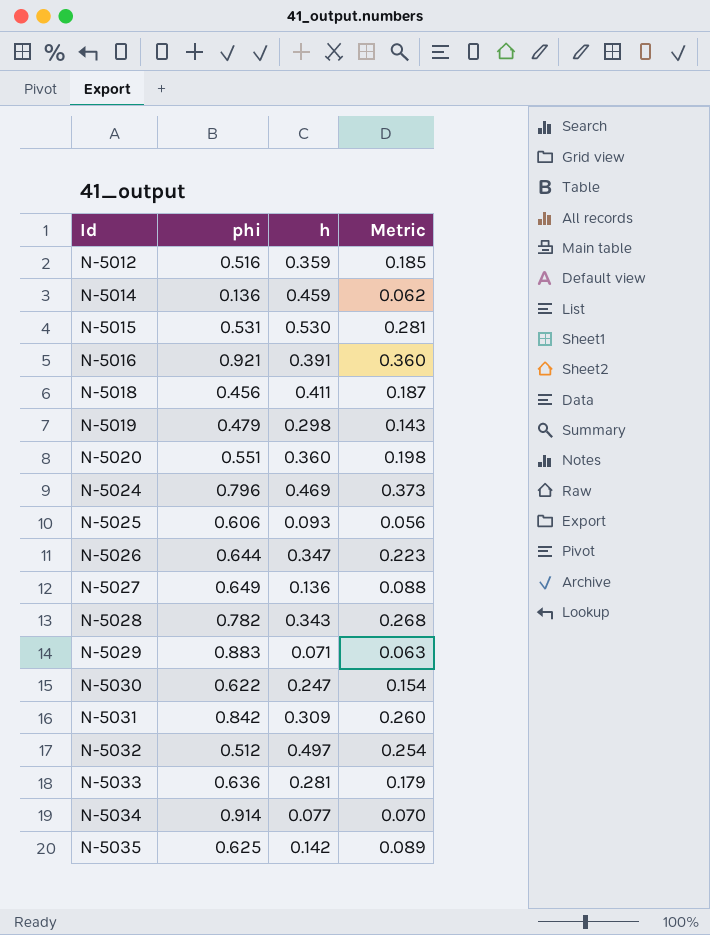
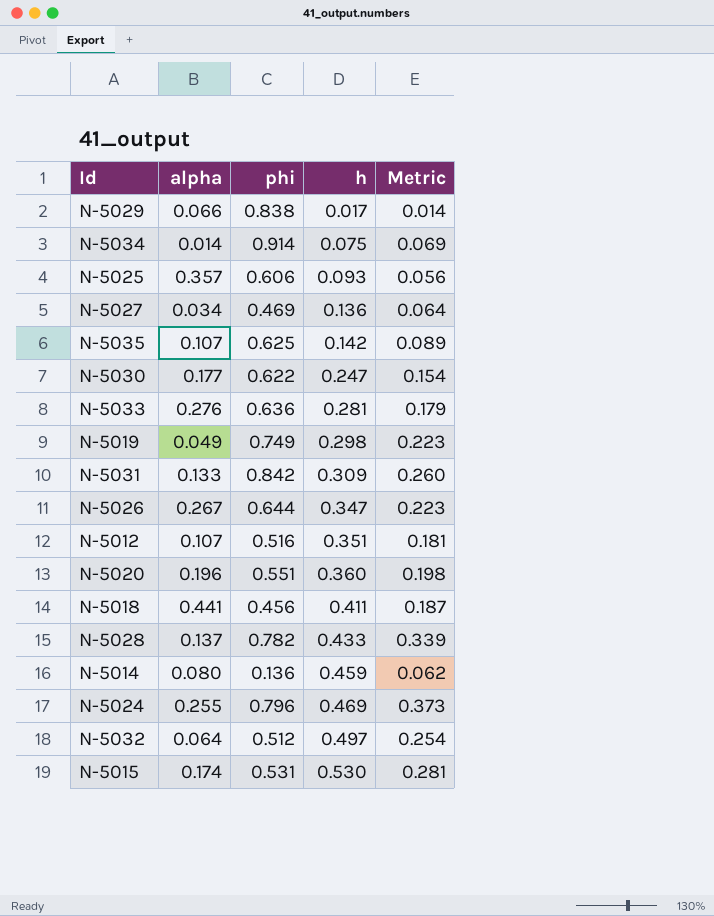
row order: Id ascending -> h ascending
column alpha | position: none -> 2
row N-5016: 0.921 | 0.391 | 0.360 -> none
N-5029 | phi: 0.883 -> 0.838
N-5029 | h: 0.071 -> 0.017
N-5029 | Metric: 0.063 -> 0.014
N-5034 | h: 0.077 -> 0.075
N-5034 | Metric: 0.070 -> 0.069
N-5027 | phi: 0.649 -> 0.469
N-5027 | Metric: 0.088 -> 0.064
N-5019 | phi: 0.479 -> 0.749
N-5019 | Metric: 0.143 -> 0.223
N-5012 | h: 0.359 -> 0.351
N-5012 | Metric: 0.185 -> 0.181
N-5028 | h: 0.343 -> 0.433
N-5028 | Metric: 0.268 -> 0.339

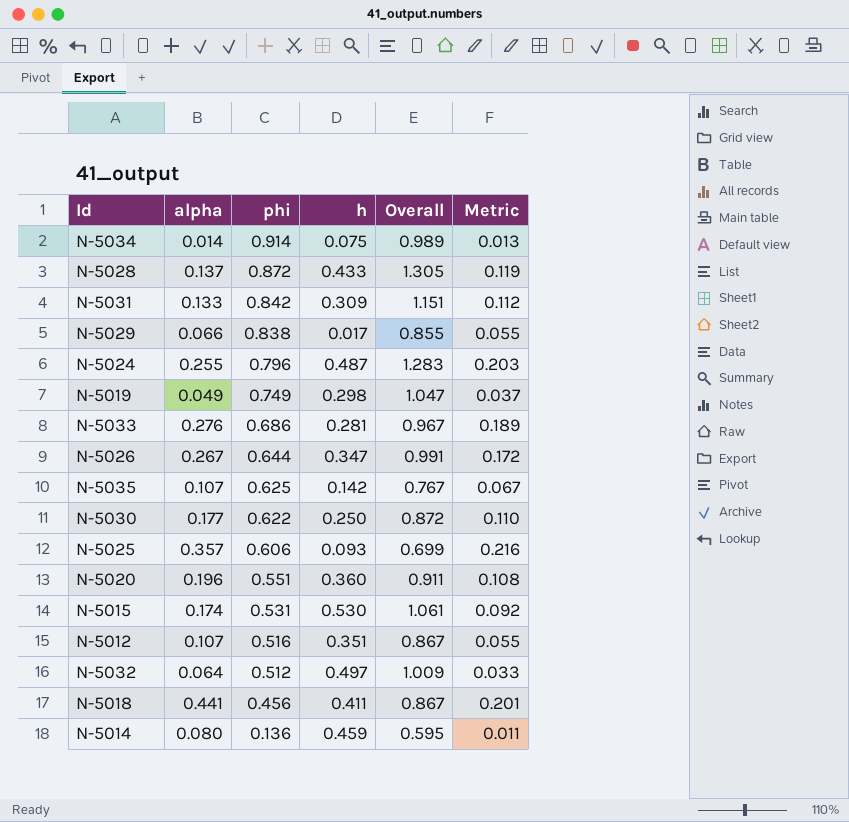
row order: h ascending -> phi descending
column Overall | formula: none -> [phi] + [h]
column Metric | formula: [phi] * [h] -> [alpha] * [phi]
row N-5027: 0.034 | 0.469 | 0.136 | 0.064 -> none
N-5028 | phi: 0.782 -> 0.872
N-5024 | h: 0.469 -> 0.487
N-5033 | phi: 0.636 -> 0.686
N-5030 | h: 0.247 -> 0.250

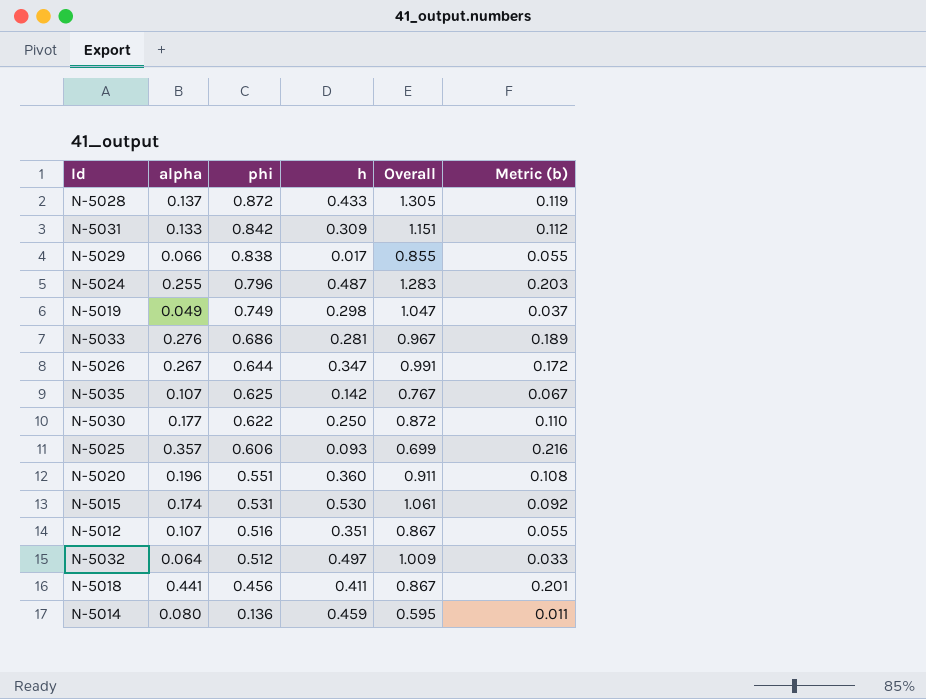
column name: Metric -> Metric (b)
row N-5034: 0.014 | 0.914 | 0.075 | 0.989 | 0.013 -> none

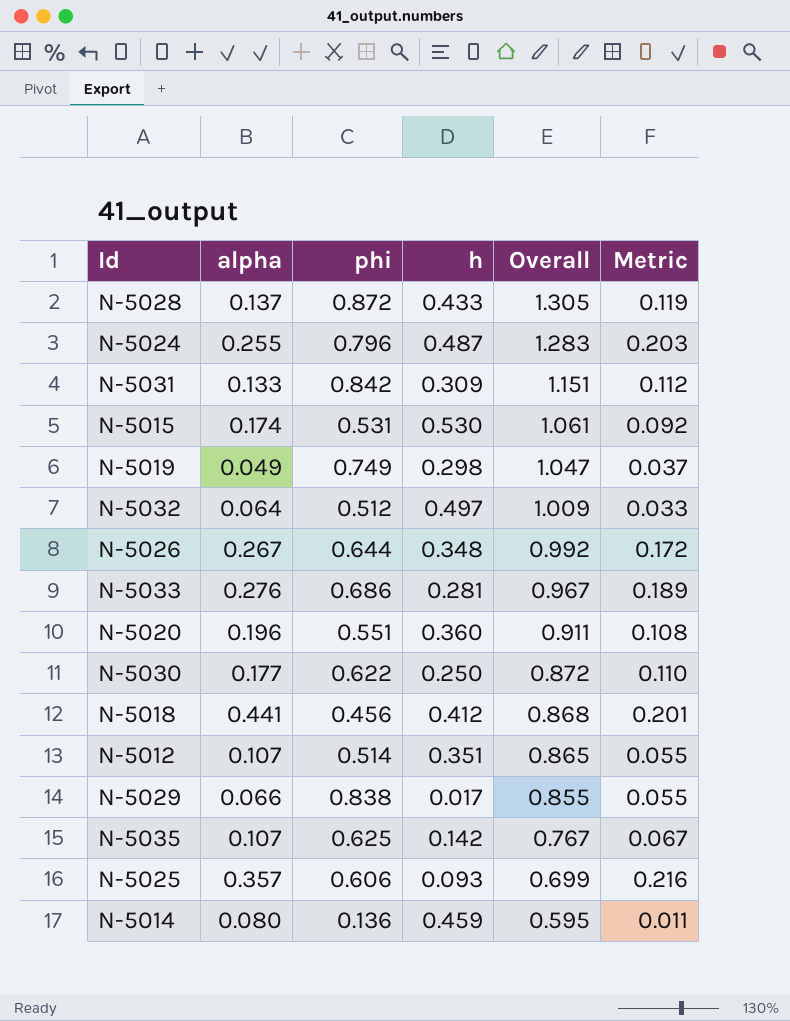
row order: phi descending -> Overall descending
column name: Metric (b) -> Metric
N-5026 | h: 0.347 -> 0.348
N-5026 | Overall: 0.991 -> 0.992
N-5018 | h: 0.411 -> 0.412
N-5018 | Overall: 0.867 -> 0.868
N-5012 | phi: 0.516 -> 0.514
N-5012 | Overall: 0.867 -> 0.865

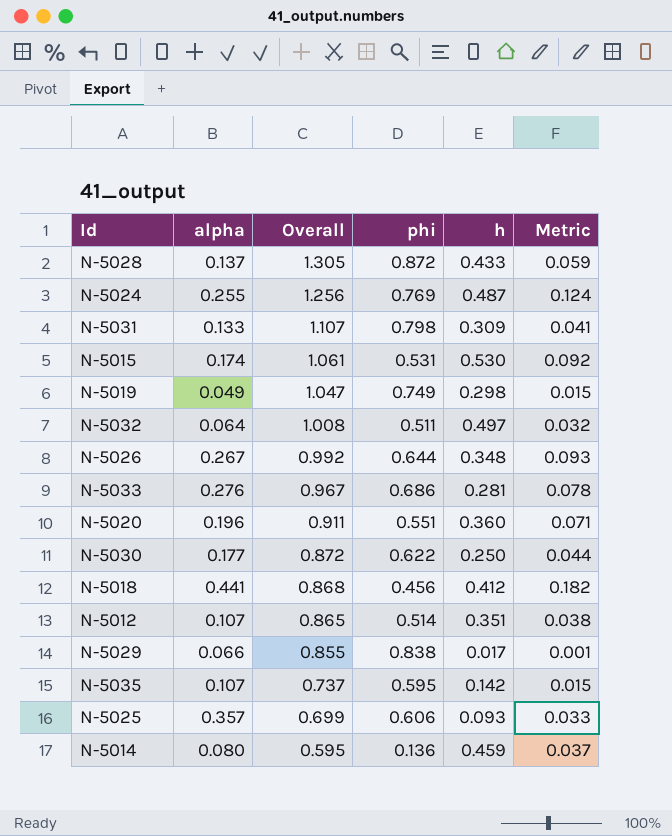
column Overall | position: 5 -> 3
column Metric | formula: [alpha] * [phi] -> [alpha] * [h]
N-5024 | Overall: 1.283 -> 1.256
N-5024 | phi: 0.796 -> 0.769
N-5031 | Overall: 1.151 -> 1.107
N-5031 | phi: 0.842 -> 0.798
N-5032 | Overall: 1.009 -> 1.008
N-5032 | phi: 0.512 -> 0.511
N-5035 | Overall: 0.767 -> 0.737
N-5035 | phi: 0.625 -> 0.595

